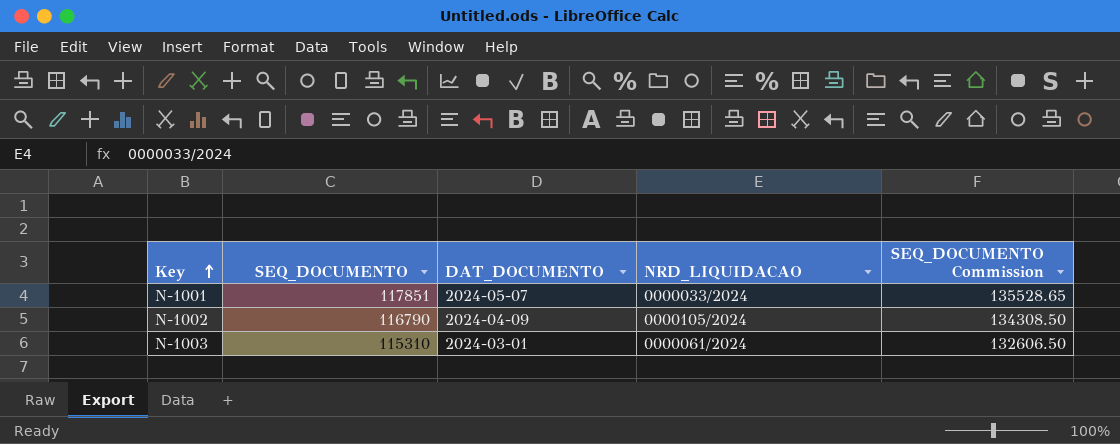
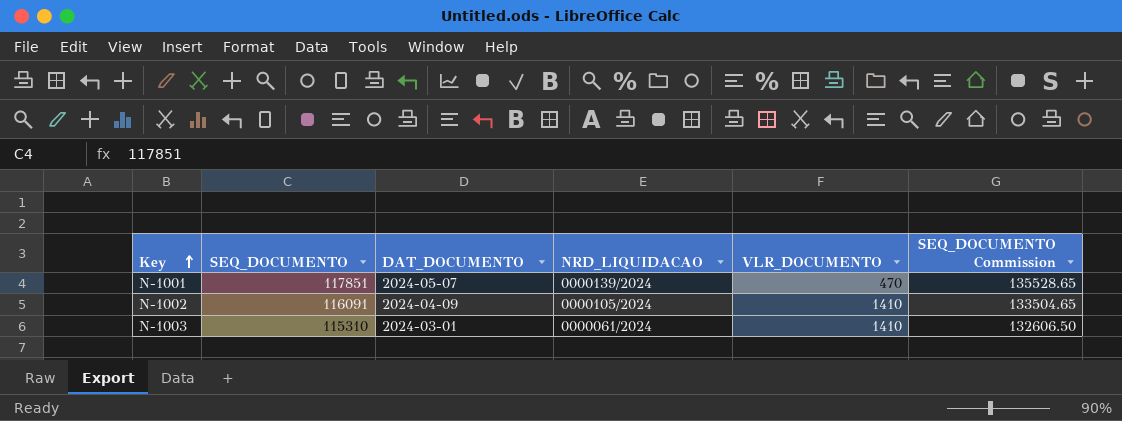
column VLR_DOCUMENTO | position: none -> 5
N-1001 | NRD_LIQUIDACAO: 0000033/2024 -> 0000139/2024
N-1002 | SEQ_DOCUMENTO: 116790 -> 116091
N-1002 | SEQ_DOCUMENTO Commission: 134308.50 -> 133504.65

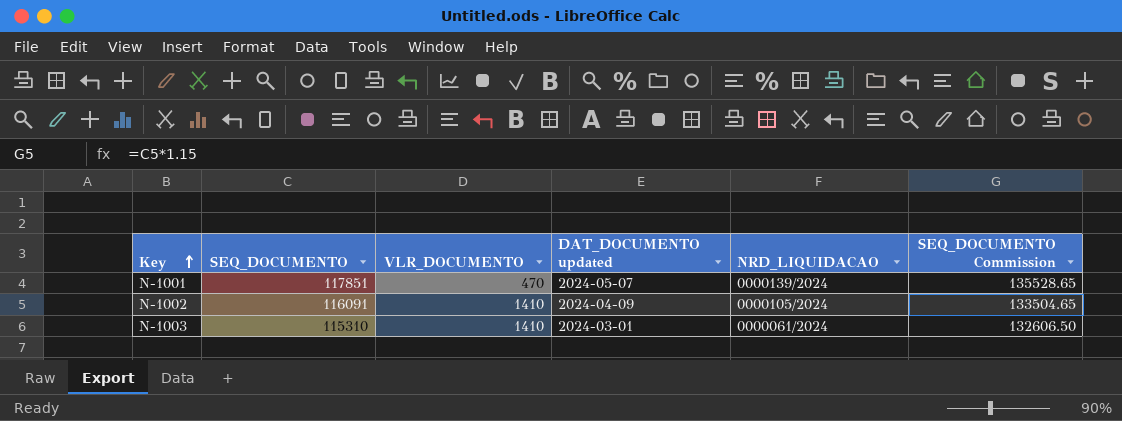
column VLR_DOCUMENTO | position: 5 -> 3
column name: DAT_DOCUMENTO -> DAT_DOCUMENTO updated

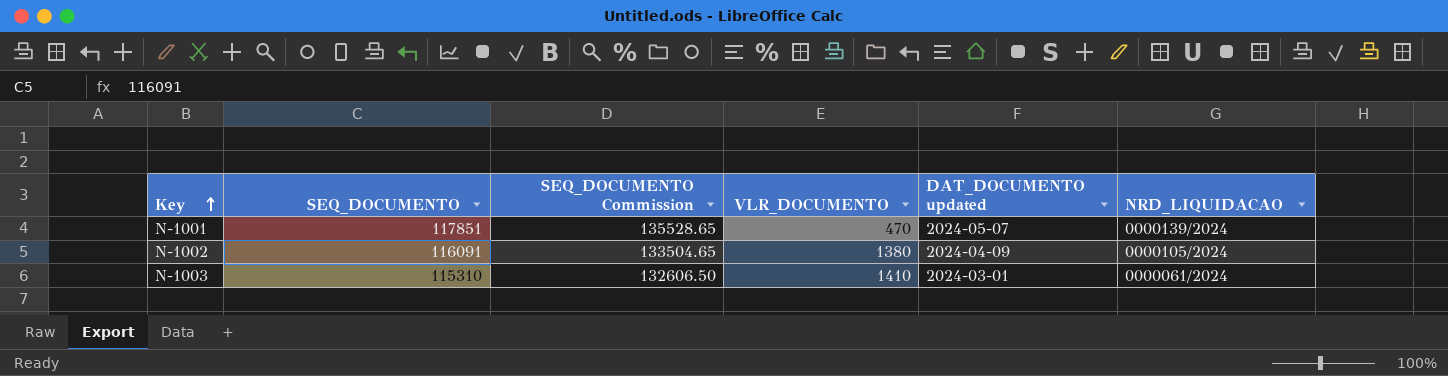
column SEQ_DOCUMENTO Commission | position: 6 -> 3
N-1002 | VLR_DOCUMENTO: 1410 -> 1380

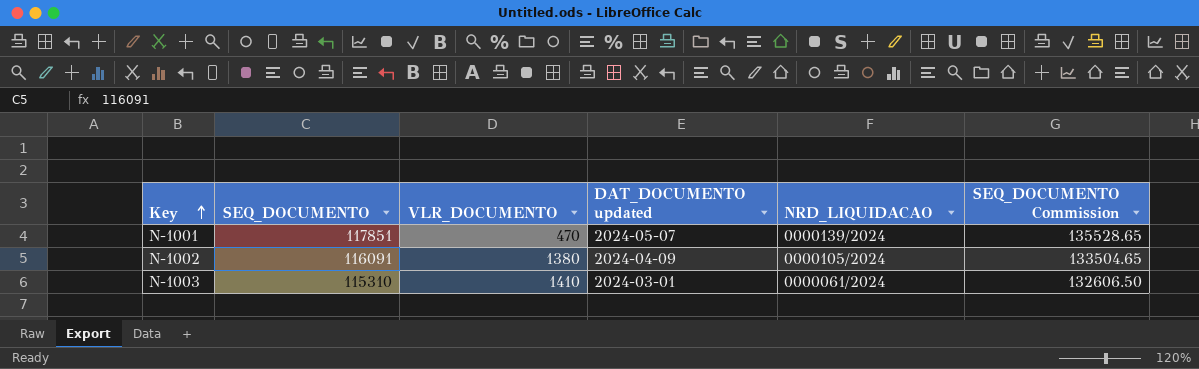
column SEQ_DOCUMENTO Commission | position: 3 -> 6

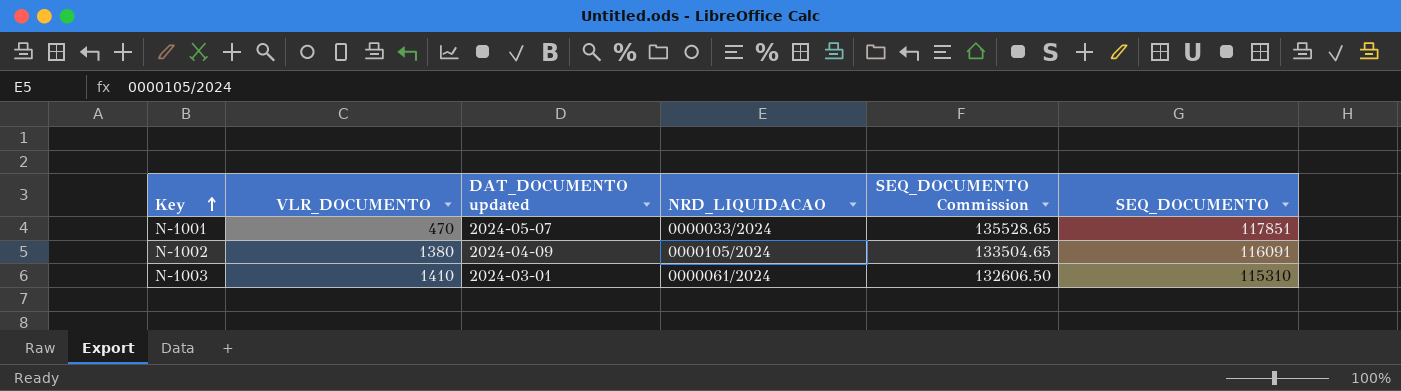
column SEQ_DOCUMENTO | position: 2 -> 6
N-1001 | NRD_LIQUIDACAO: 0000139/2024 -> 0000033/2024

